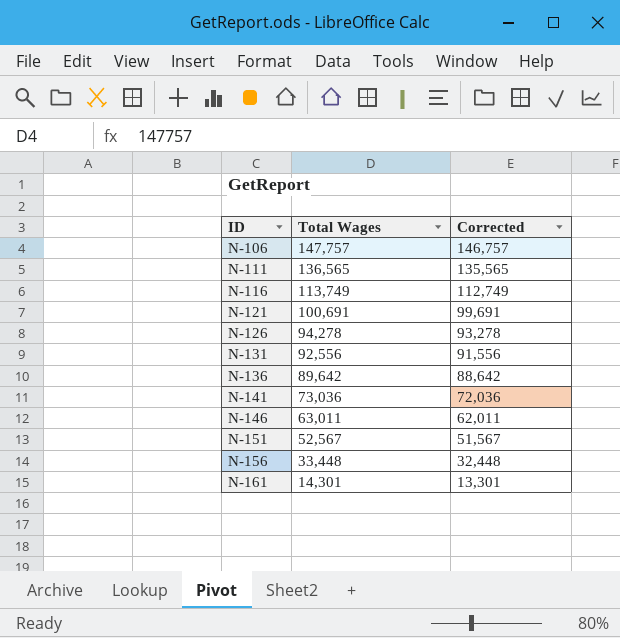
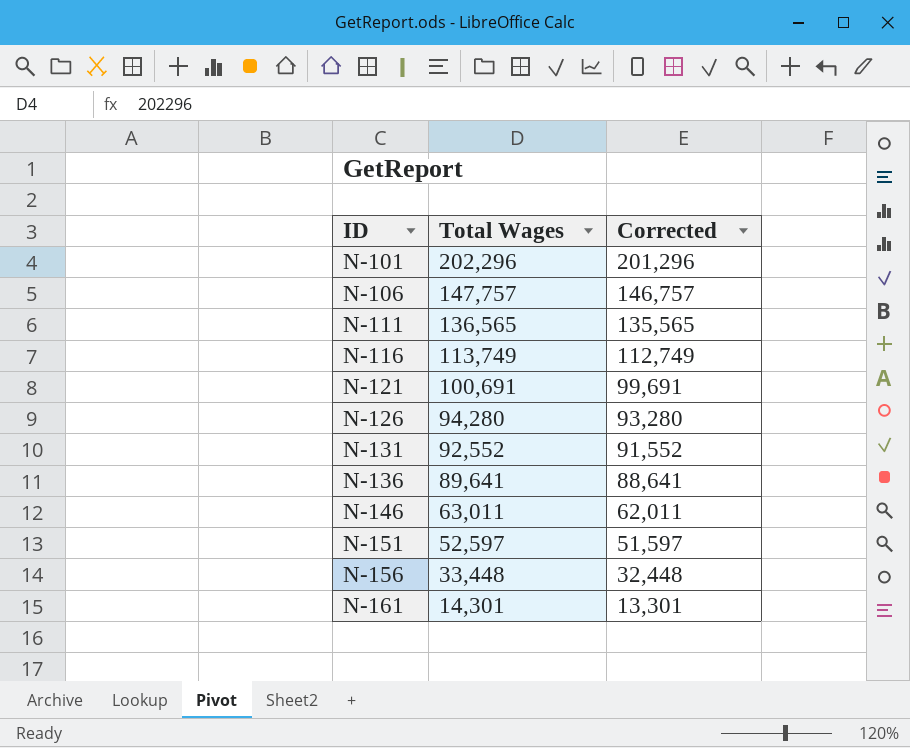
row N-141: 73,036 | 72,036 -> none
row N-101: none -> 202,296 | 201,296
N-126 | Total Wages: 94,278 -> 94,280
N-126 | Corrected: 93,278 -> 93,280
N-131 | Total Wages: 92,556 -> 92,552
N-131 | Corrected: 91,556 -> 91,552
N-136 | Total Wages: 89,642 -> 89,641
N-136 | Corrected: 88,642 -> 88,641
N-151 | Total Wages: 52,567 -> 52,597
N-151 | Corrected: 51,567 -> 51,597

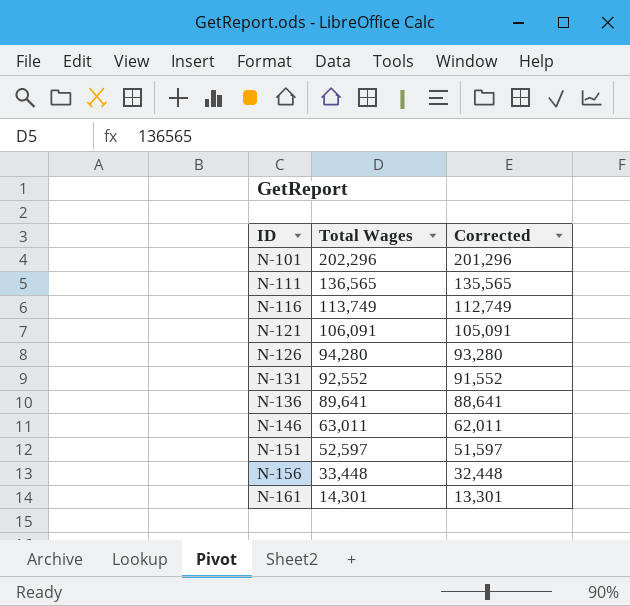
row N-106: 147,757 | 146,757 -> none
N-121 | Total Wages: 100,691 -> 106,091
N-121 | Corrected: 99,691 -> 105,091

